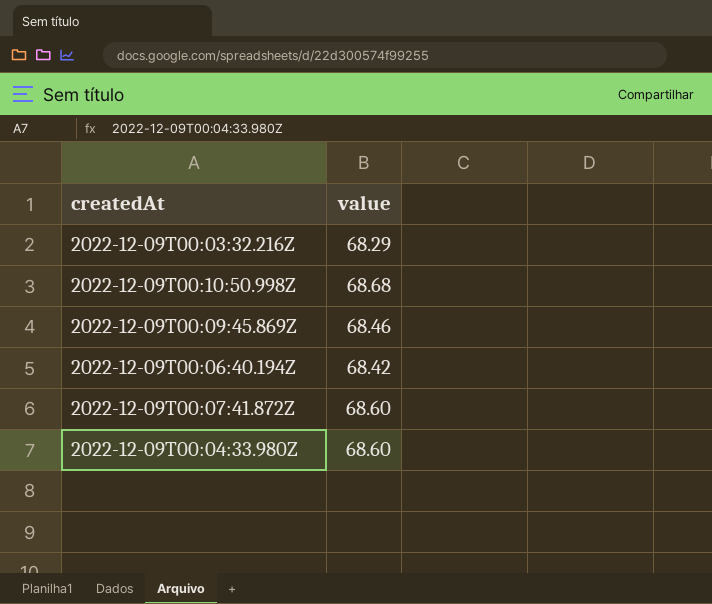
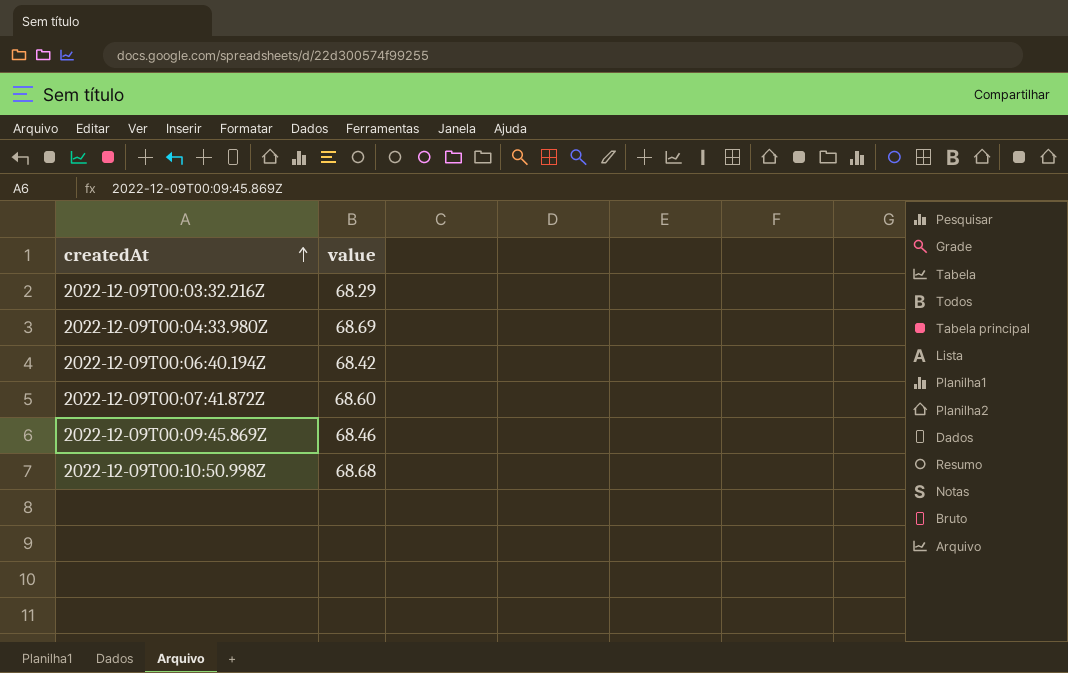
row order: none -> createdAt ascending
2022-12-09T00:04:33.980Z | value: 68.60 -> 68.69

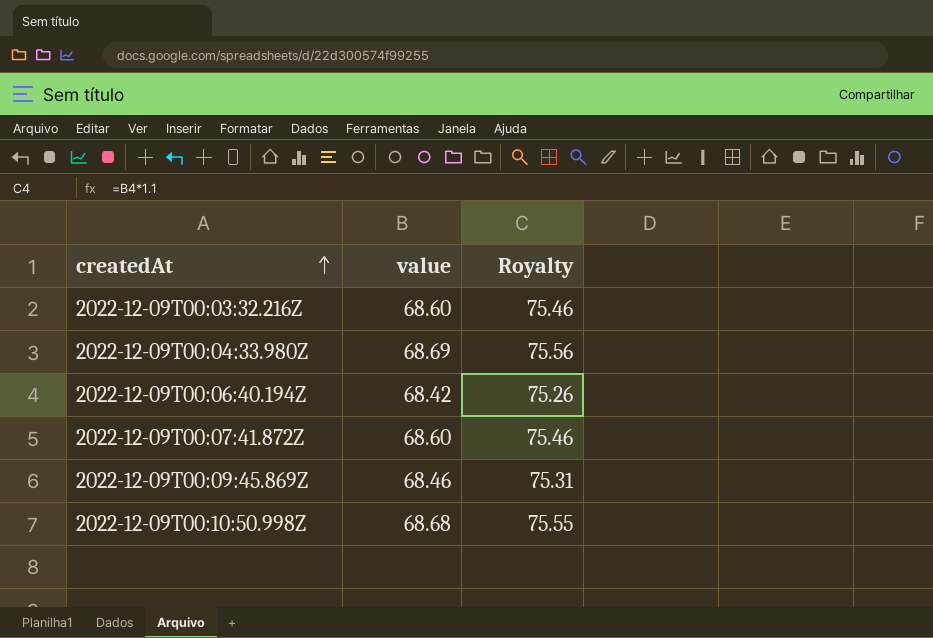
column Royalty | formula: none -> [value] * 1.1
2022-12-09T00:03:32.216Z | value: 68.29 -> 68.60

